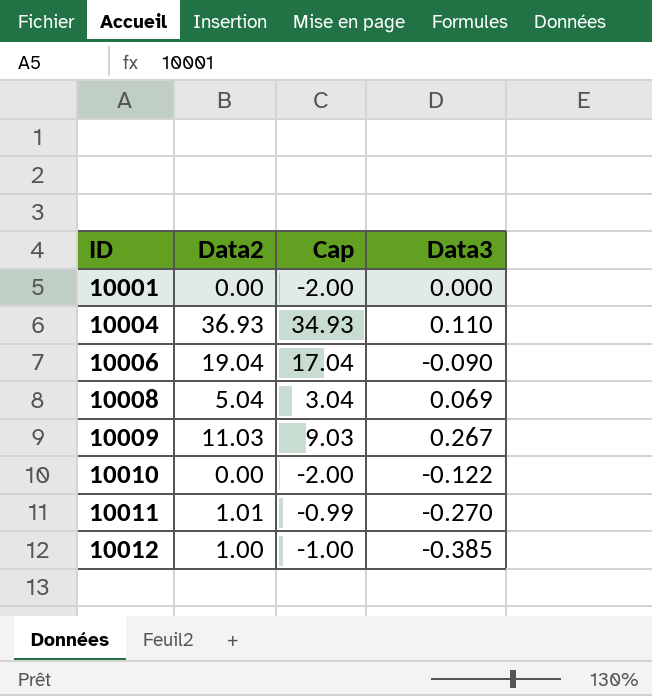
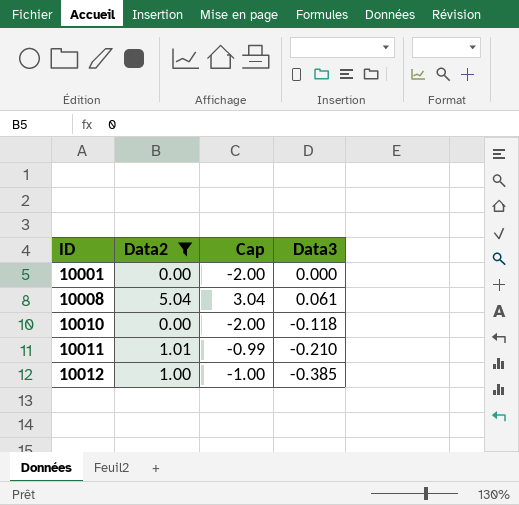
filter: none -> Data2 <= 5.04
10008 | Data3: 0.069 -> 0.061
10010 | Data3: -0.122 -> -0.118
10011 | Data3: -0.270 -> -0.210

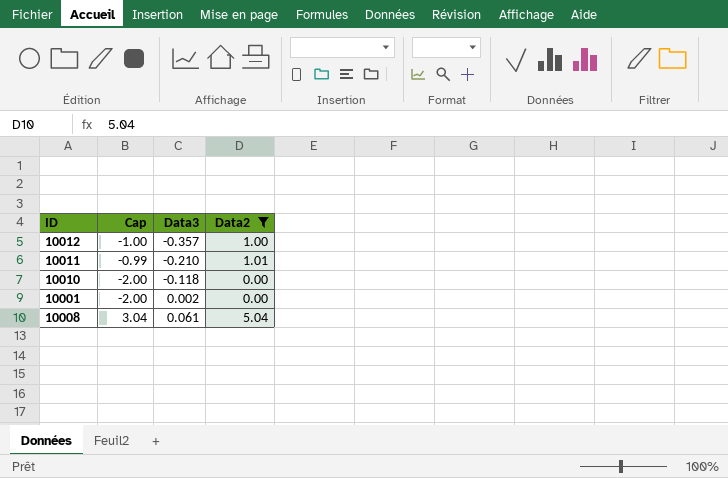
row order: ID ascending -> Data3 ascending
column Data2 | position: 2 -> 4
10012 | Data3: -0.385 -> -0.357
10001 | Data3: 0.000 -> 0.002

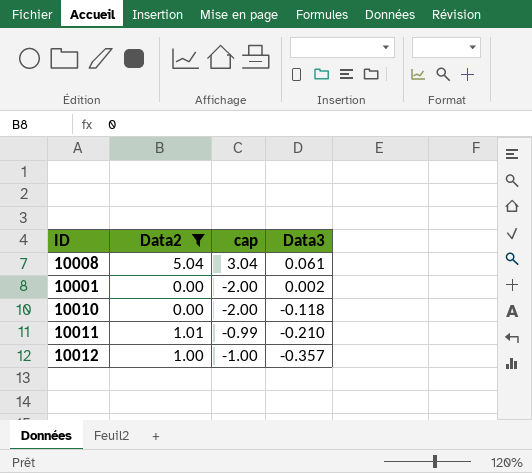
row order: Data3 ascending -> Data3 descending
column Data2 | position: 4 -> 2
column name: Cap -> cap

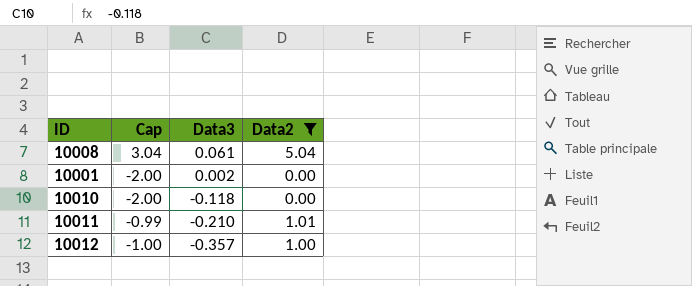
column name: cap -> Cap
column Data2 | position: 2 -> 4

